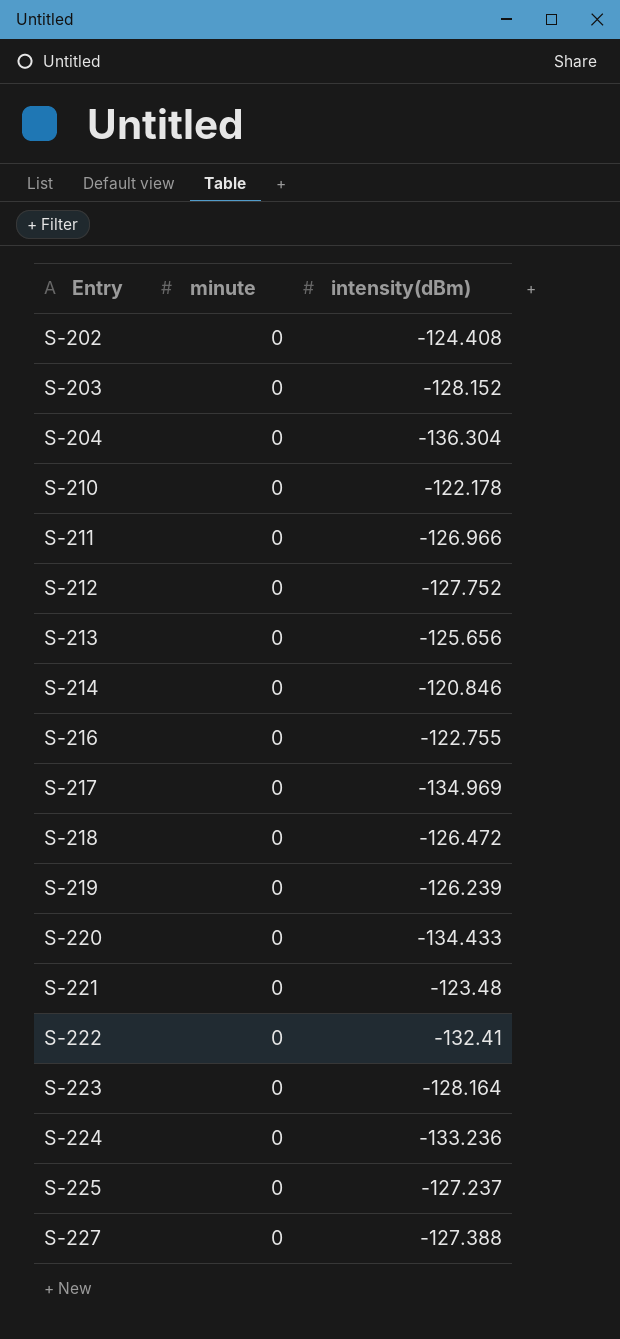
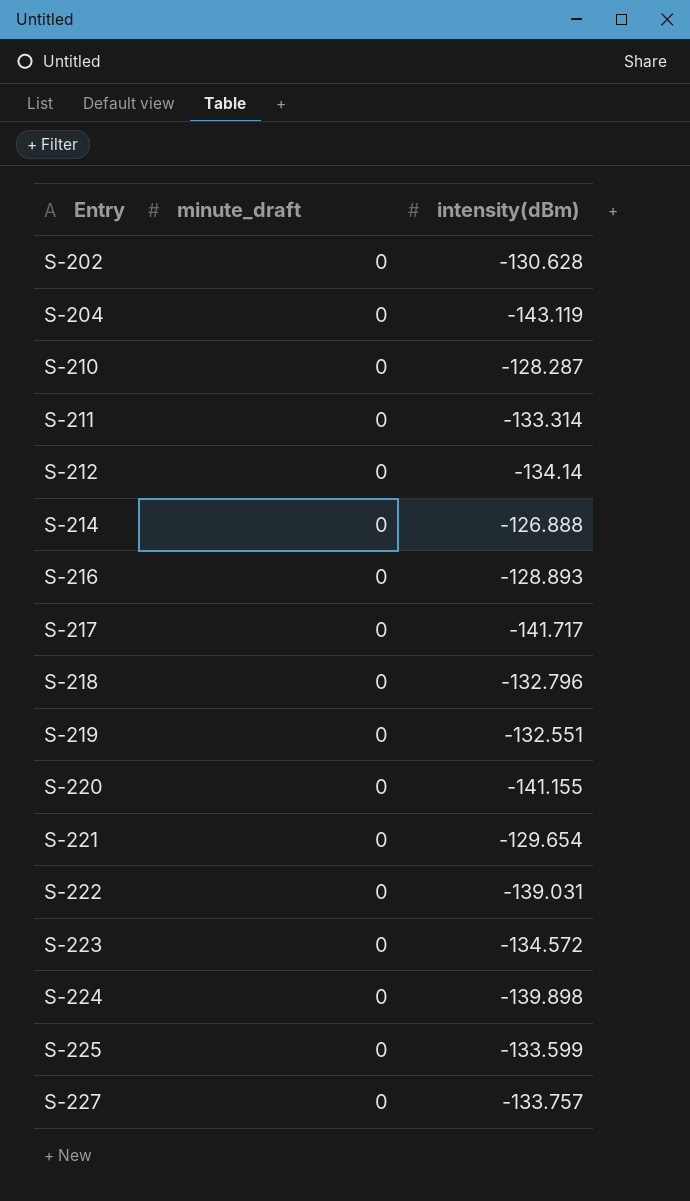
column name: minute -> minute_draft
row S-203: 0 | -128.152 -> none
row S-213: 0 | -125.656 -> none
S-202 | intensity(dBm): -124.408 -> -130.628
S-204 | intensity(dBm): -136.304 -> -143.119
S-210 | intensity(dBm): -122.178 -> -128.287
S-211 | intensity(dBm): -126.966 -> -133.314
S-212 | intensity(dBm): -127.752 -> -134.14
S-214 | intensity(dBm): -120.846 -> -126.888
S-216 | intensity(dBm): -122.755 -> -128.893
S-217 | intensity(dBm): -134.969 -> -141.717
S-218 | intensity(dBm): -126.472 -> -132.796
S-219 | intensity(dBm): -126.239 -> -132.551
S-220 | intensity(dBm): -134.433 -> -141.155
S-221 | intensity(dBm): -123.48 -> -129.654
S-222 | intensity(dBm): -132.41 -> -139.031
S-223 | intensity(dBm): -128.164 -> -134.572
S-224 | intensity(dBm): -133.236 -> -139.898
S-225 | intensity(dBm): -127.237 -> -133.599
S-227 | intensity(dBm): -127.388 -> -133.757

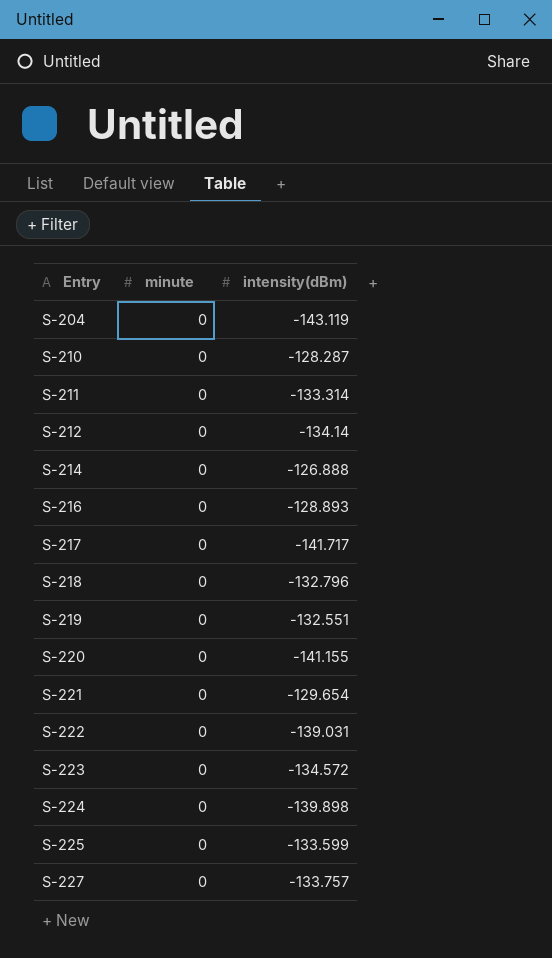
column name: minute_draft -> minute
row S-202: 0 | -130.628 -> none

